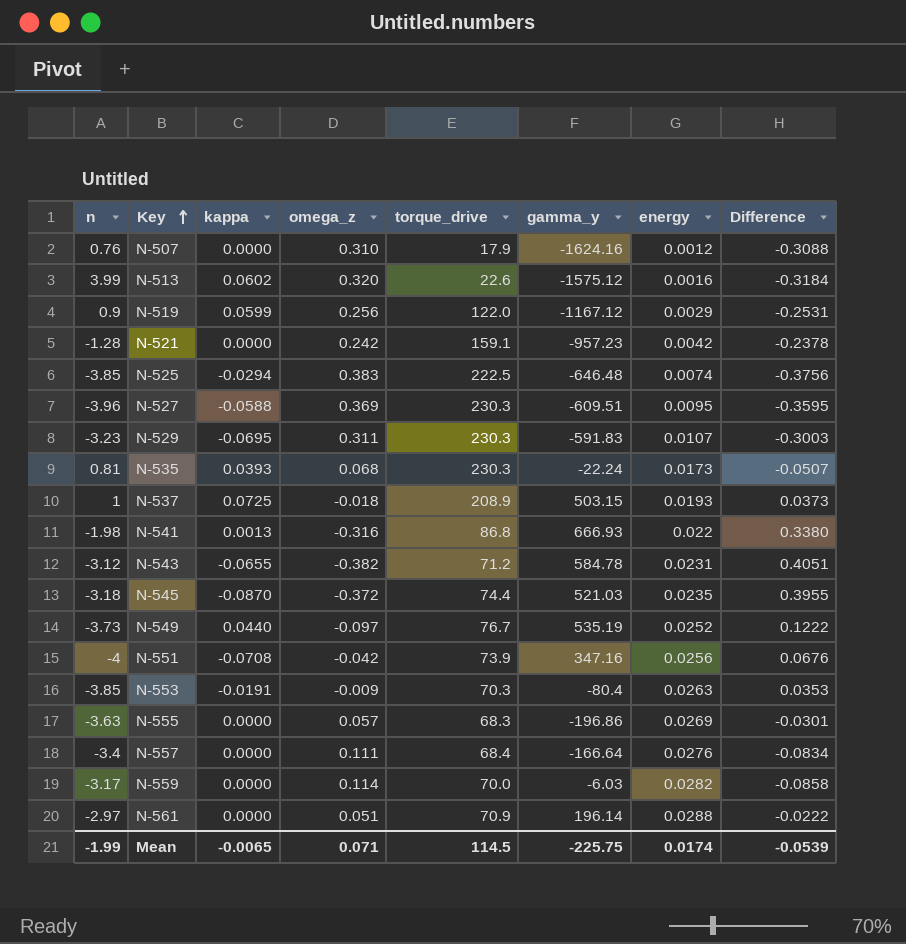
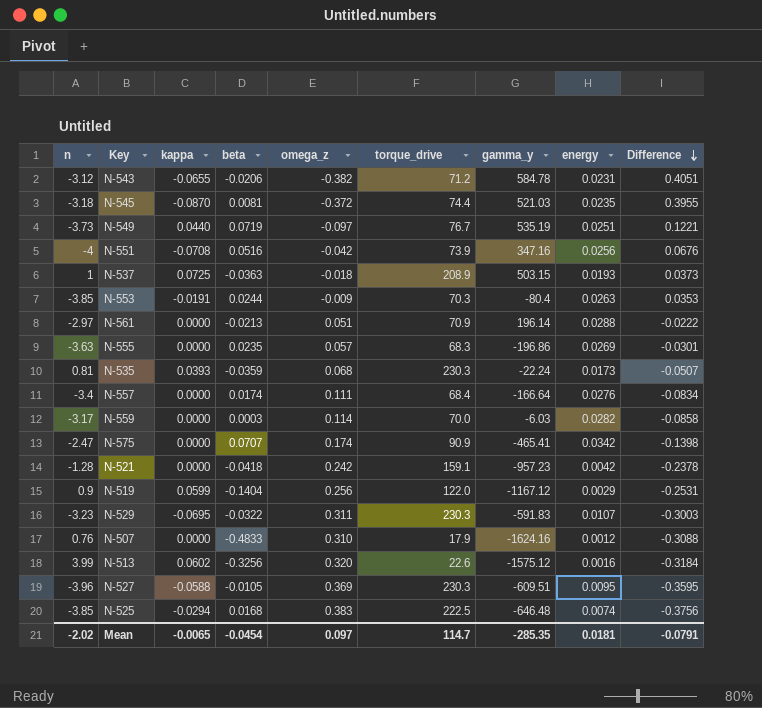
row order: Key ascending -> Difference descending
column beta | position: none -> 4
row N-541: -1.98 | 0.0013 | -0.316 | 86.8 | 666.93 | 0.022 | 0.3380 -> none
N-549 | energy: 0.0252 -> 0.0251
N-549 | Difference: 0.1222 -> 0.1221
row N-575: none -> -2.47 | 0.0000 | 0.0707 | 0.174 | 90.9 | -465.41 | 0.0342 | -0.1398
Mean | n: -1.99 -> -2.02
Mean | omega_z: 0.071 -> 0.097
Mean | torque_drive: 114.5 -> 114.7
Mean | gamma_y: -225.75 -> -285.35
Mean | energy: 0.0174 -> 0.0181
Mean | Difference: -0.0539 -> -0.0791

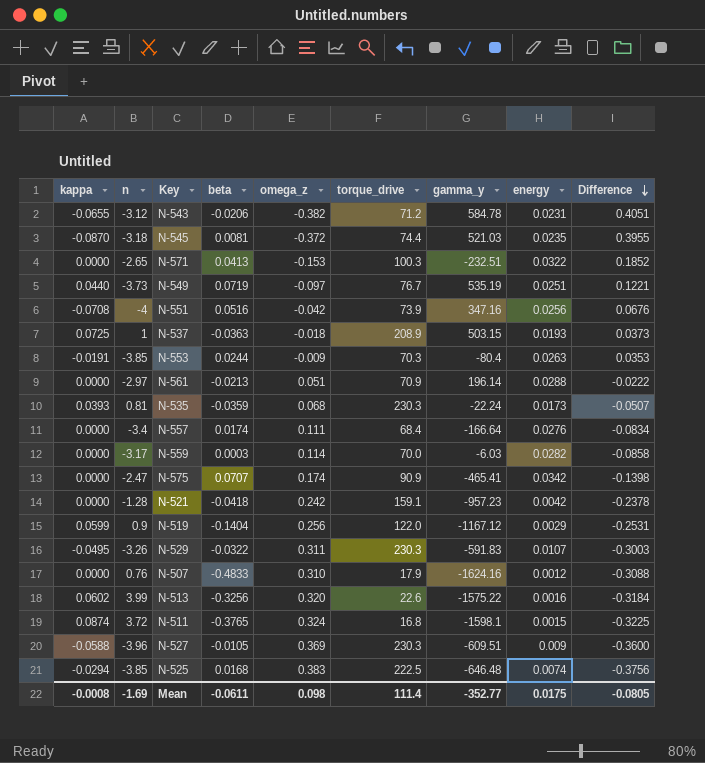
column kappa | position: 3 -> 1
row N-555: -3.63 | 0.0000 | 0.0235 | 0.057 | 68.3 | -196.86 | 0.0269 | -0.0301 -> none
row N-571: none -> 0.0000 | -2.65 | 0.0413 | -0.153 | 100.3 | -232.51 | 0.0322 | 0.1852
N-529 | kappa: -0.0695 -> -0.0495
N-529 | n: -3.23 -> -3.26
N-513 | gamma_y: -1575.12 -> -1575.22
row N-511: none -> 0.0874 | 3.72 | -0.3765 | 0.324 | 16.8 | -1598.1 | 0.0015 | -0.3225
N-527 | energy: 0.0095 -> 0.009
N-527 | Difference: -0.3595 -> -0.3600
Mean | kappa: -0.0065 -> -0.0008
Mean | n: -2.02 -> -1.69
Mean | beta: -0.0454 -> -0.0611
Mean | omega_z: 0.097 -> 0.098
Mean | torque_drive: 114.7 -> 111.4
Mean | gamma_y: -285.35 -> -352.77
Mean | energy: 0.0181 -> 0.0175
Mean | Difference: -0.0791 -> -0.0805

